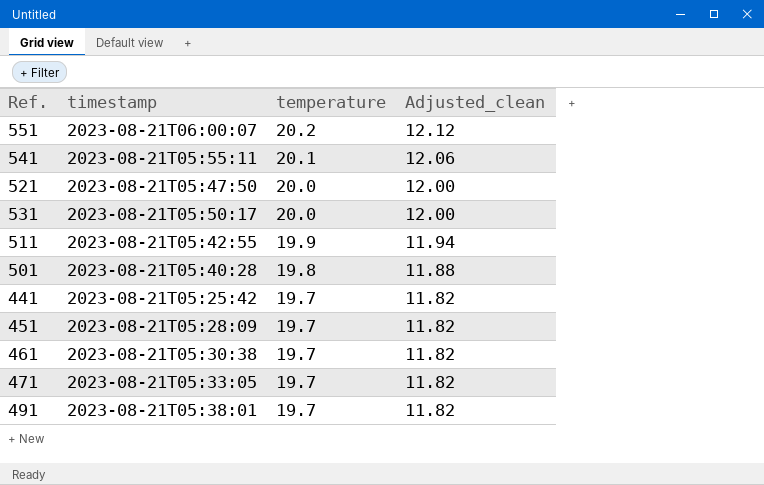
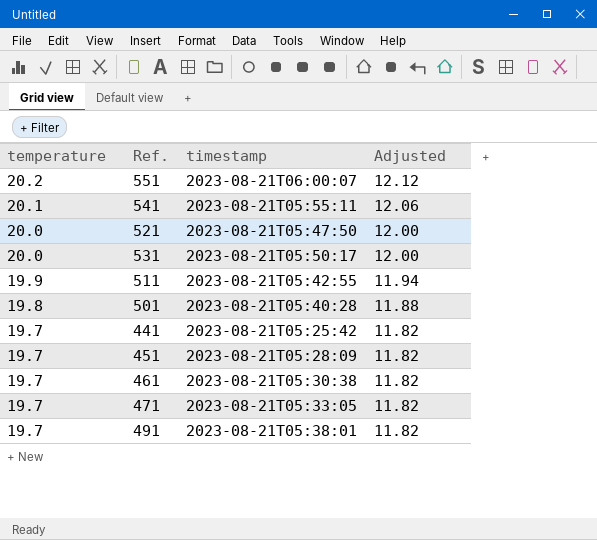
column temperature | position: 3 -> 1
column name: Adjusted_clean -> Adjusted

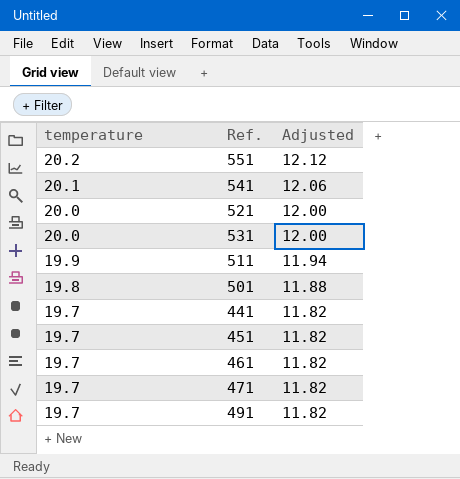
column timestamp | position: 3 -> none

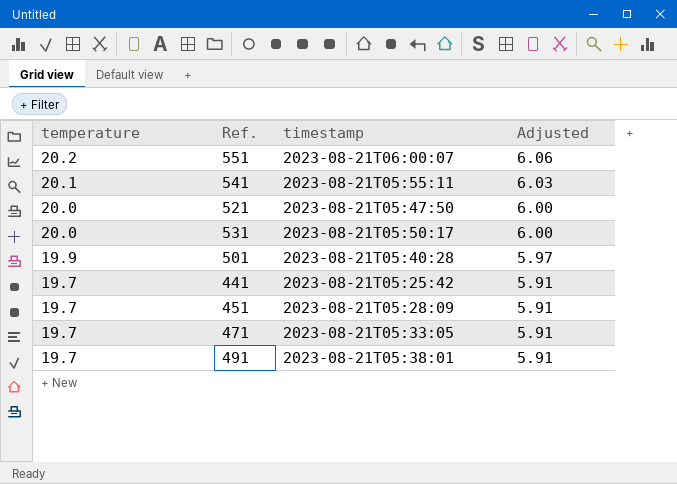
column timestamp | position: none -> 3
column Adjusted | formula: [temperature] * 0.6 -> [temperature] * 0.3
row 511: 19.9 | 11.94 -> none
row 461: 19.7 | 11.82 -> none
501 | temperature: 19.8 -> 19.9

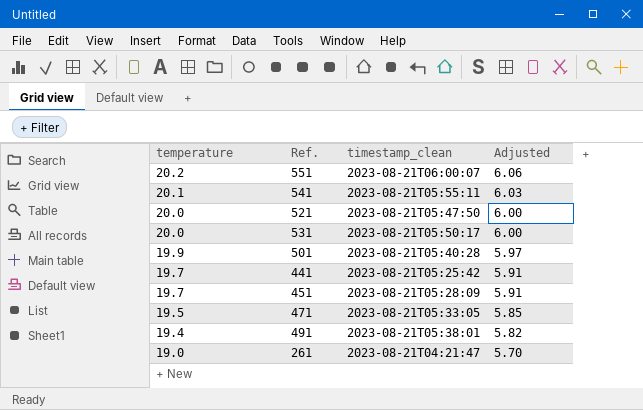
column name: timestamp -> timestamp_clean
471 | temperature: 19.7 -> 19.5
471 | Adjusted: 5.91 -> 5.85
491 | temperature: 19.7 -> 19.4
491 | Adjusted: 5.91 -> 5.82
row 261: none -> 19.0 | 2023-08-21T04:21:47 | 5.70

